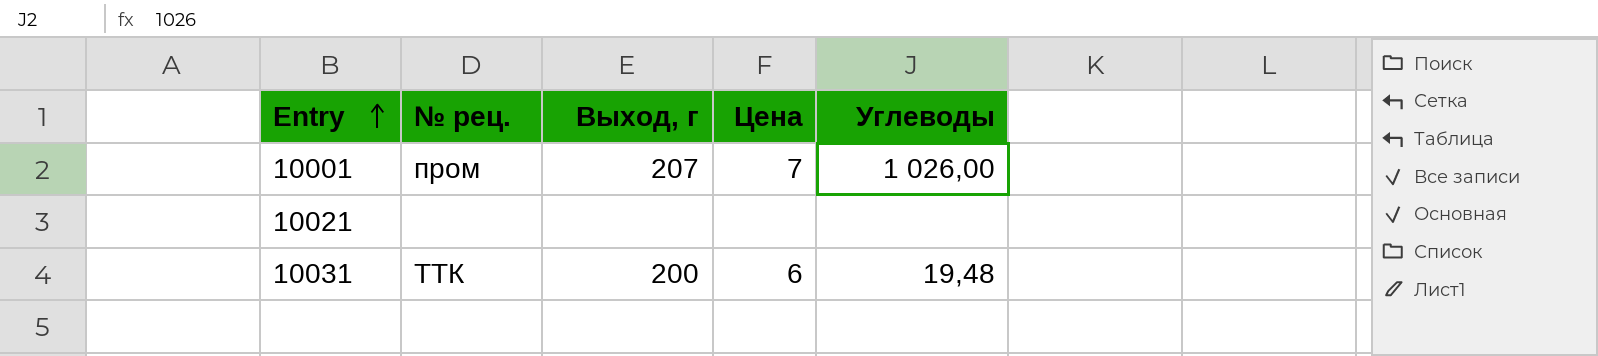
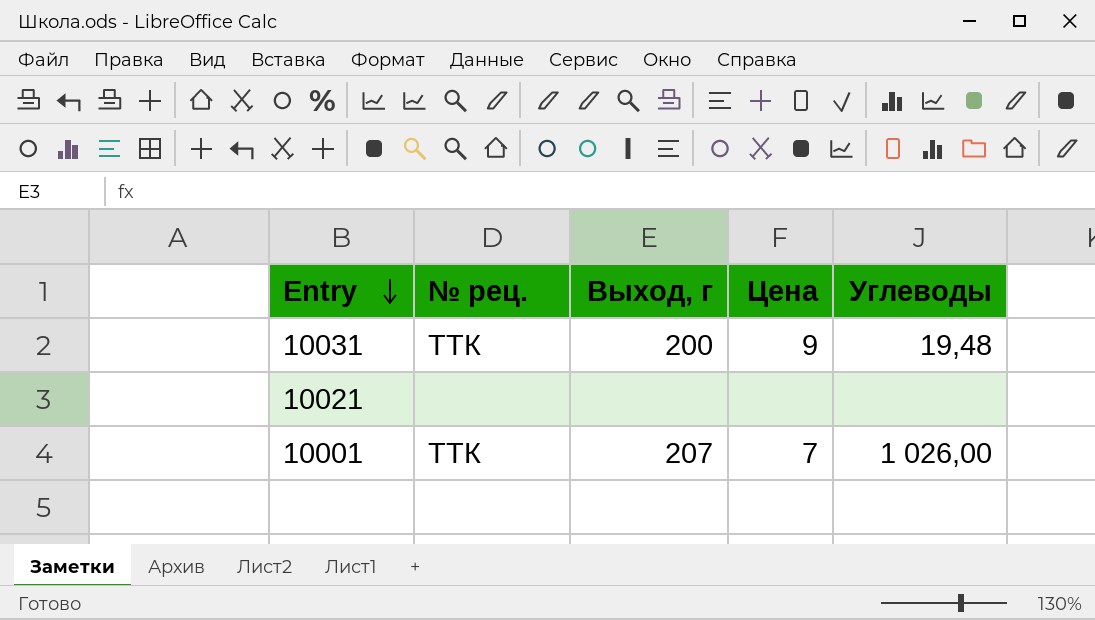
row order: Entry ascending -> Entry descending
10031 | Цена: 6 -> 9
10001 | № рец.: пром -> ТТК

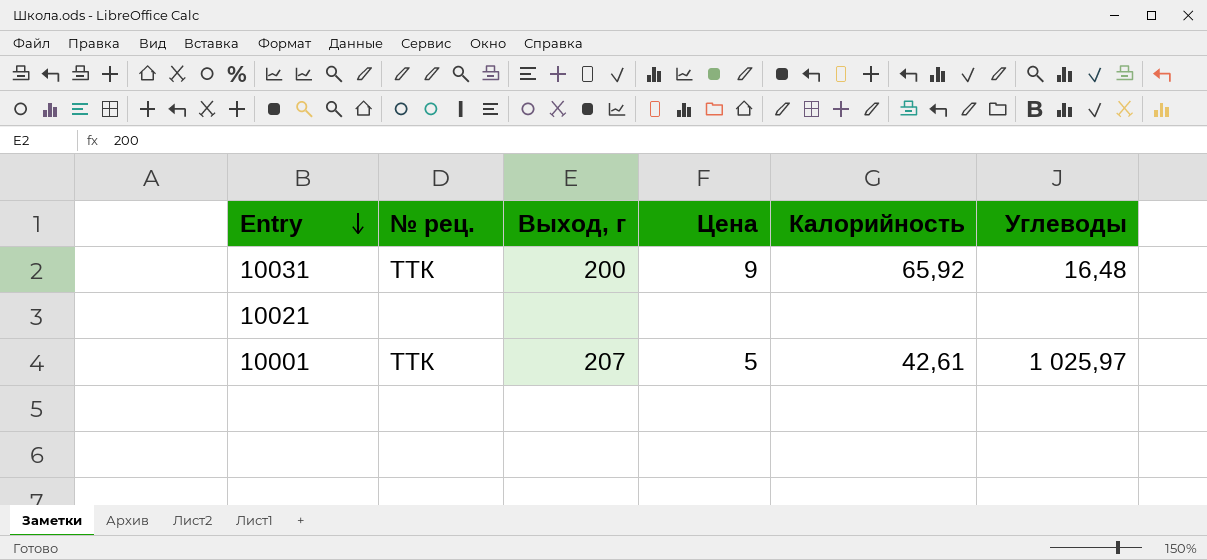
column Калорийность | position: none -> 5
10031 | Углеводы: 19,48 -> 16,48
10001 | Цена: 7 -> 5
10001 | Углеводы: 1 026,00 -> 1 025,97

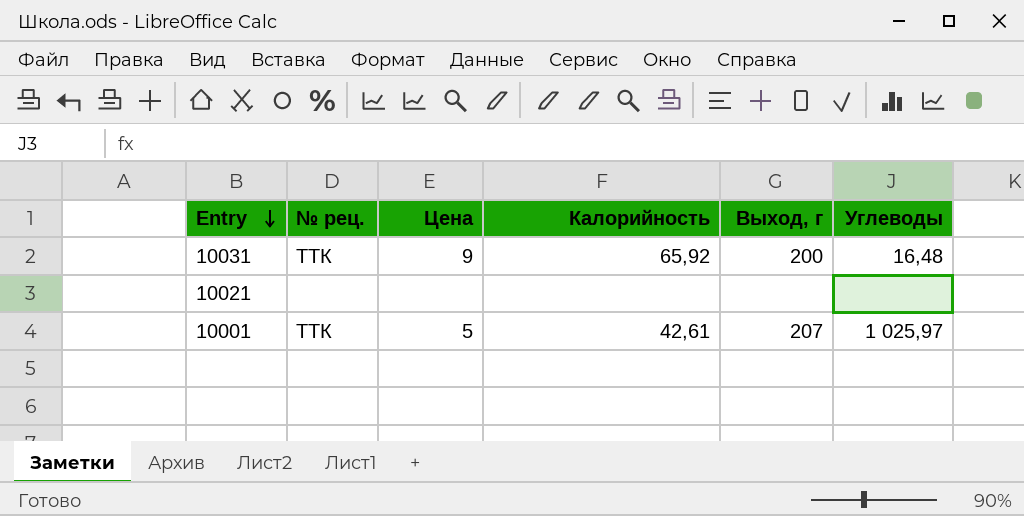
column Выход, г | position: 3 -> 5

